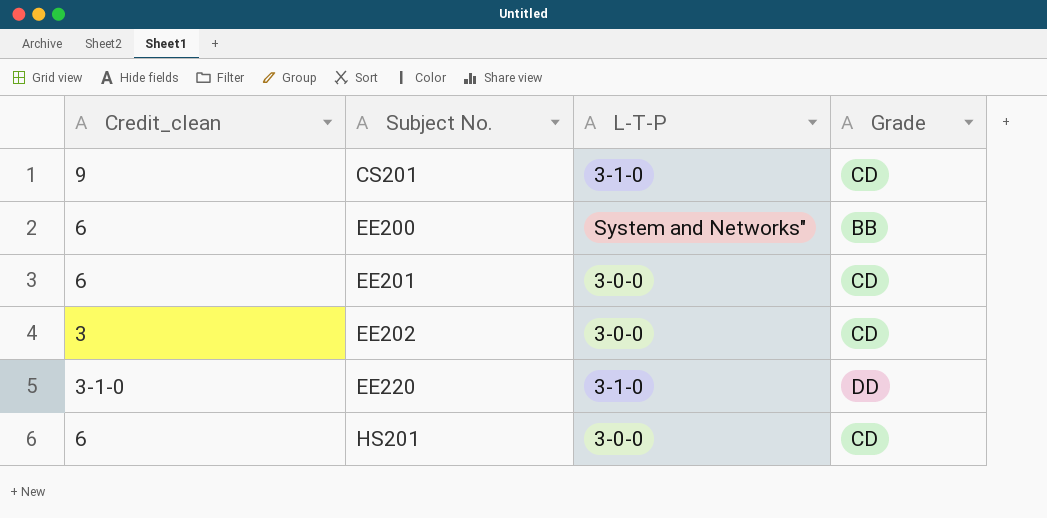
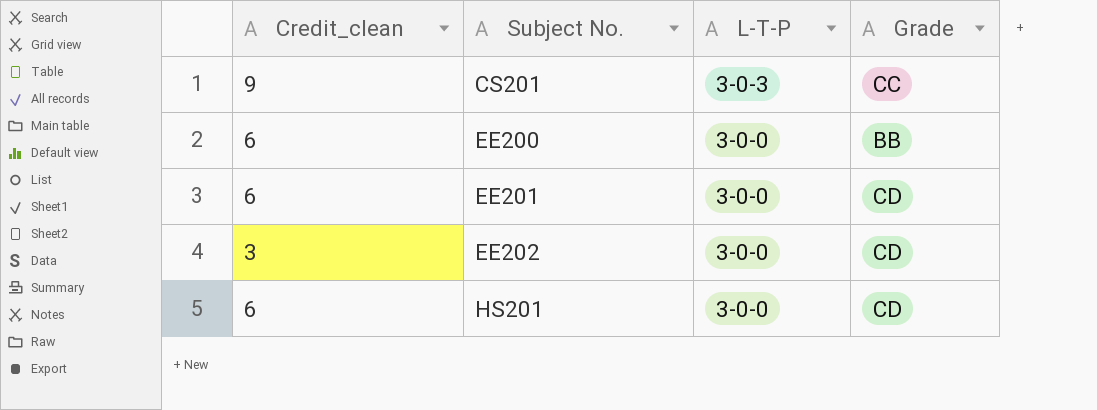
row EE220: 3-1-0 | 3-1-0 | DD -> none
CS201 | L-T-P: 3-1-0 -> 3-0-3
CS201 | Grade: CD -> CC
EE200 | L-T-P: System and Networks" -> 3-0-0

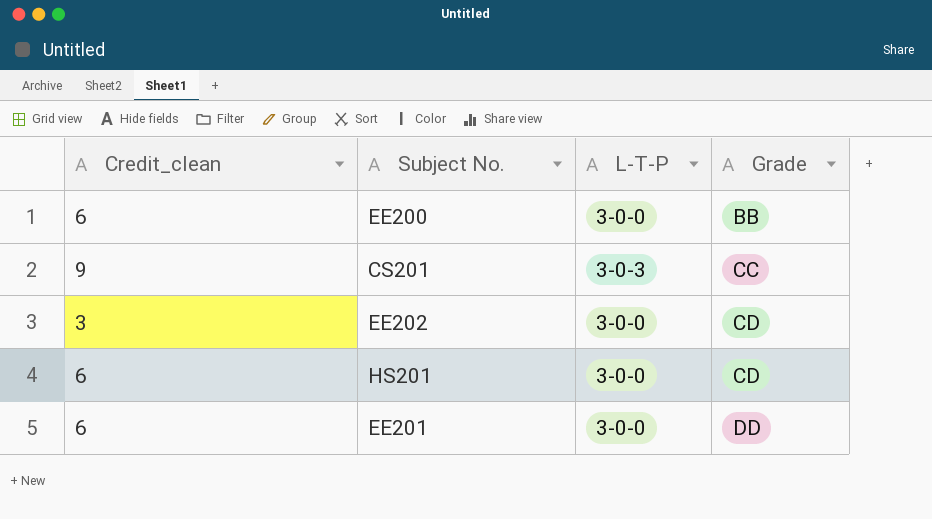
row order: Subject No. ascending -> Grade ascending
EE201 | Grade: CD -> DD

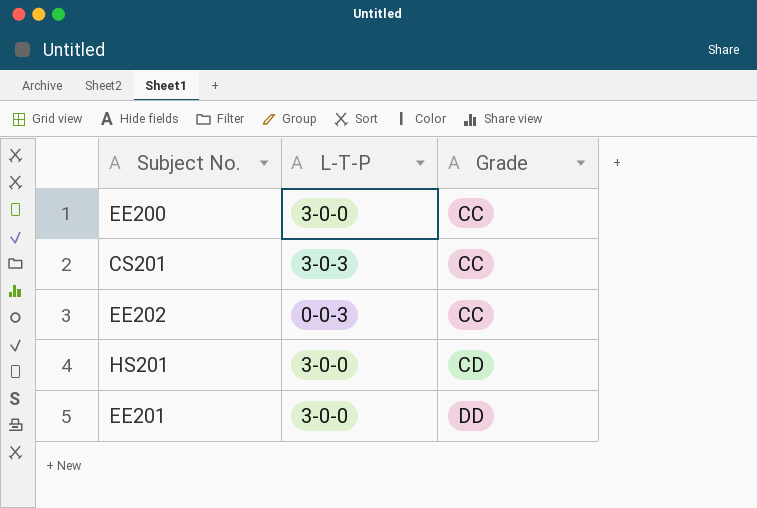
column Credit_clean | position: 1 -> none
EE200 | Grade: BB -> CC
EE202 | L-T-P: 3-0-0 -> 0-0-3
EE202 | Grade: CD -> CC

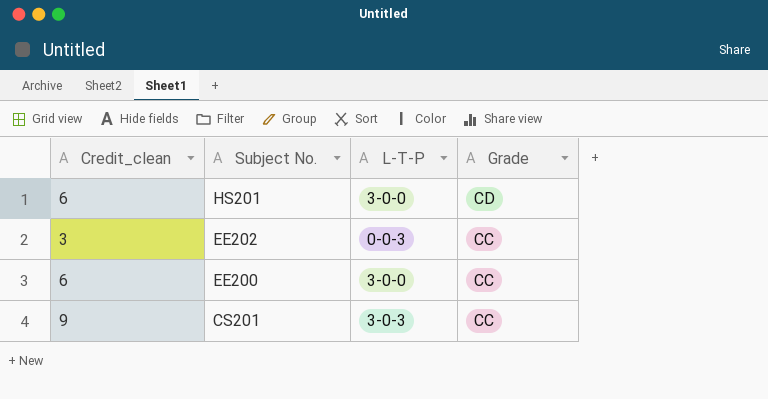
row order: Grade ascending -> Subject No. descending
column Credit_clean | position: none -> 1
row EE201: 3-0-0 | DD -> none

